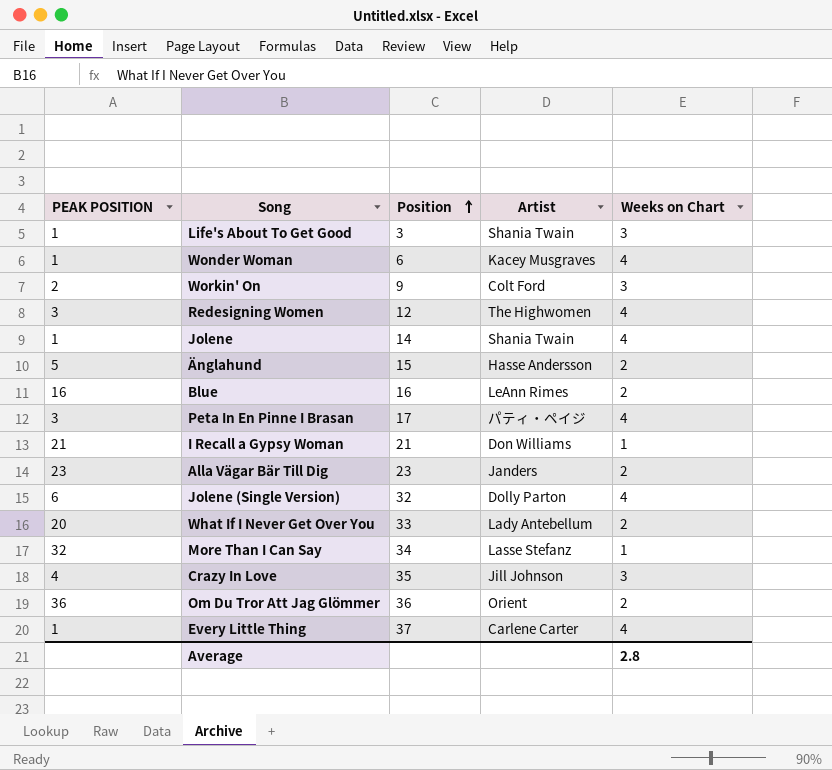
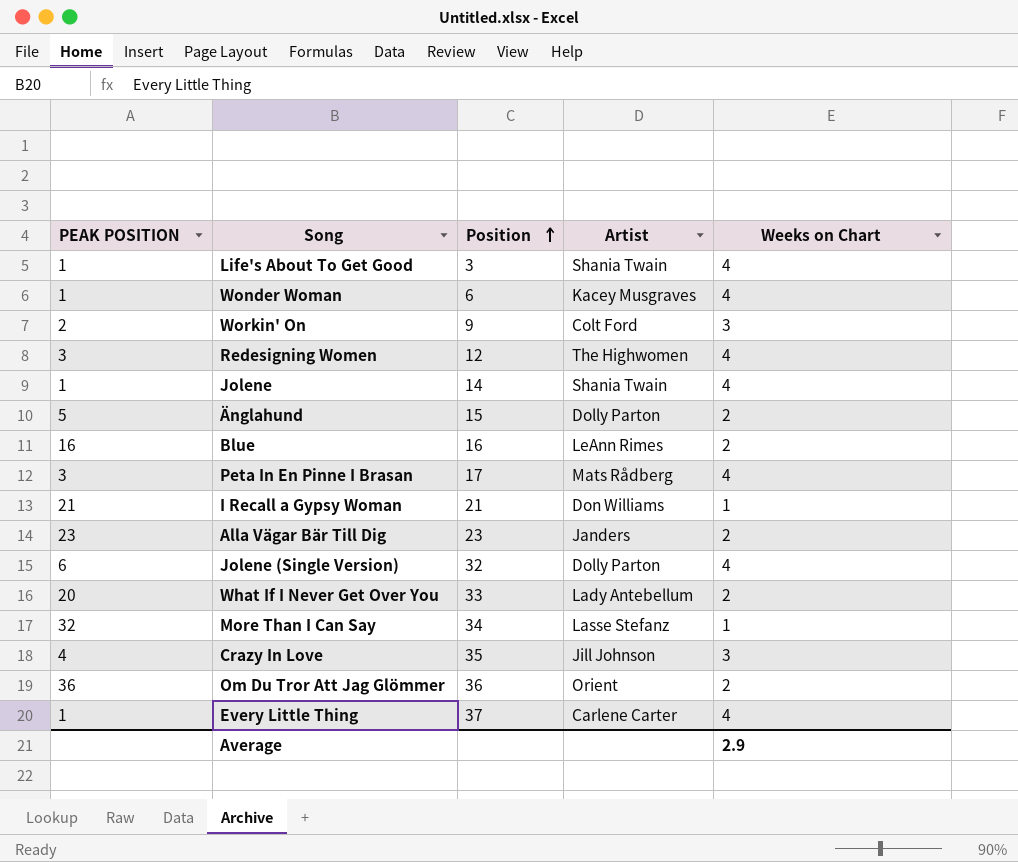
Life's About To Get Good | Weeks on Chart: 3 -> 4
Änglahund | Artist: Hasse Andersson -> Dolly Parton
Peta In En Pinne I Brasan | Artist: パティ・ペイジ -> Mats Rådberg
Average | Weeks on Chart: 2.8 -> 2.9

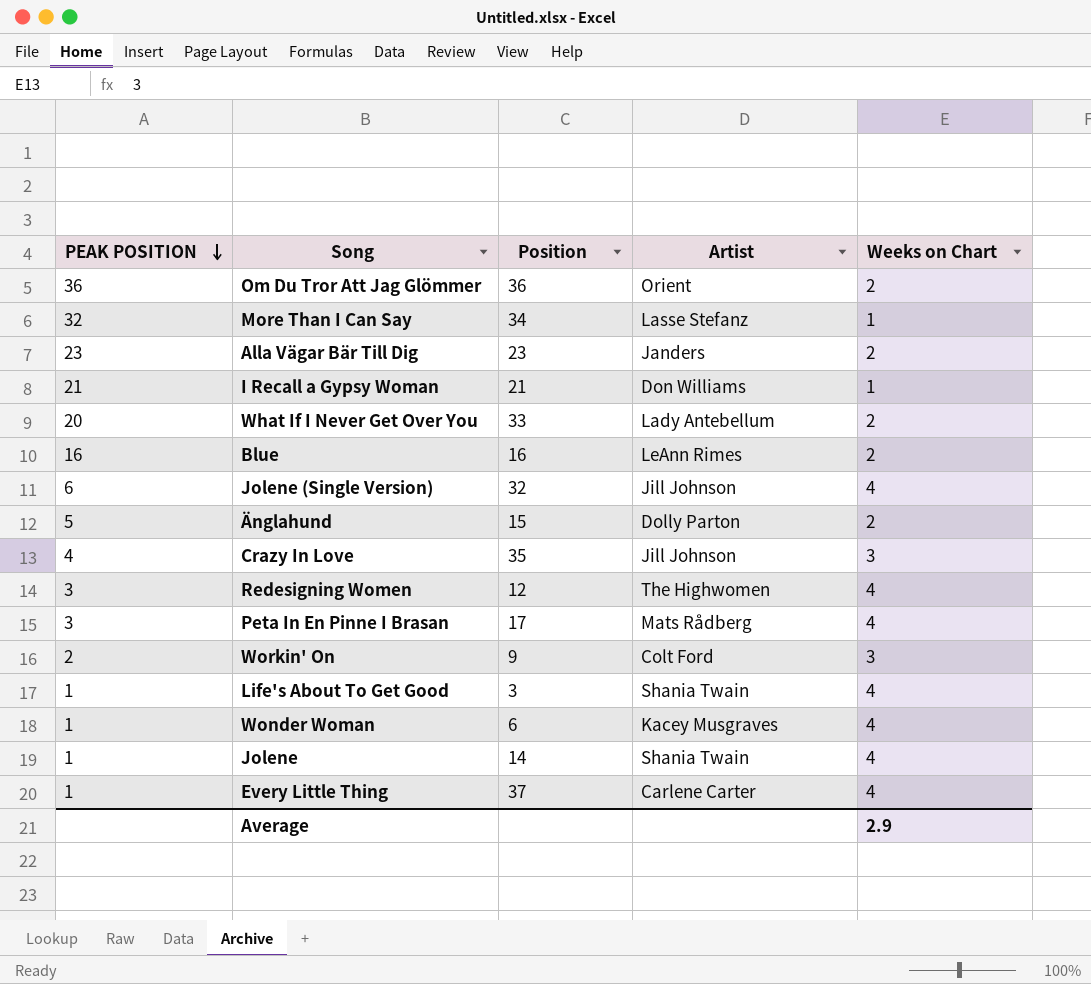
row order: Position ascending -> PEAK POSITION descending
Jolene (Single Version) | Artist: Dolly Parton -> Jill Johnson

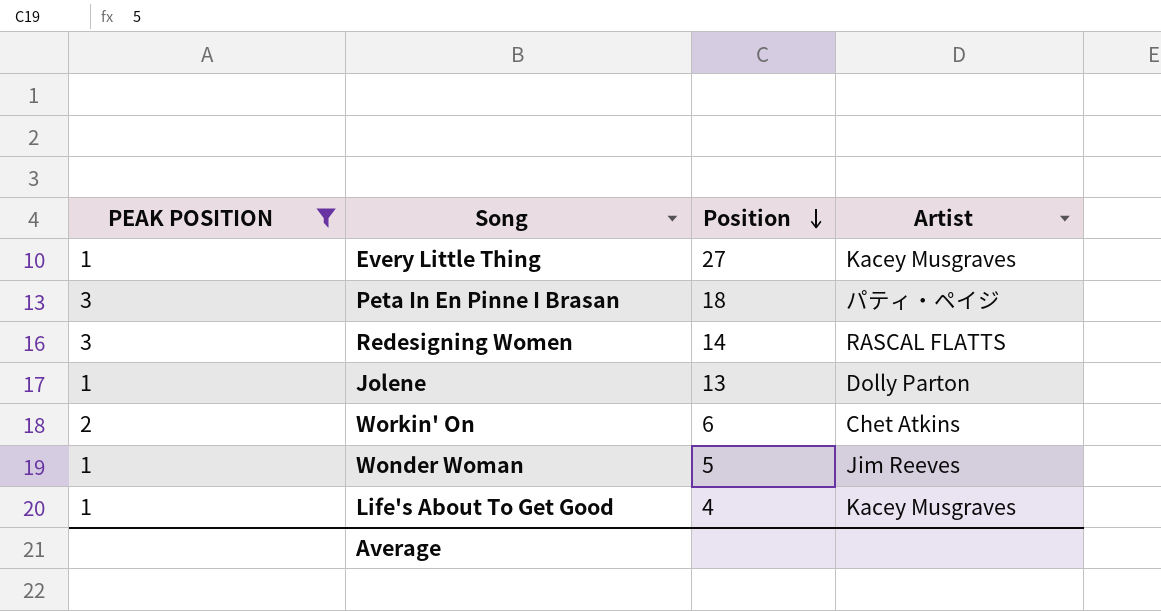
filter: none -> PEAK POSITION <= 3
row order: PEAK POSITION descending -> Position descending
column Weeks on Chart | position: 5 -> none
Every Little Thing | Position: 37 -> 27
Every Little Thing | Artist: Carlene Carter -> Kacey Musgraves
Peta In En Pinne I Brasan | Position: 17 -> 18
Peta In En Pinne I Brasan | Artist: Mats Rådberg -> パティ・ペイジ
Redesigning Women | Position: 12 -> 14
Redesigning Women | Artist: The Highwomen -> RASCAL FLATTS
Jolene | Position: 14 -> 13
Jolene | Artist: Shania Twain -> Dolly Parton
Workin' On | Position: 9 -> 6
Workin' On | Artist: Colt Ford -> Chet Atkins
Wonder Woman | Position: 6 -> 5
Wonder Woman | Artist: Kacey Musgraves -> Jim Reeves
Life's About To Get Good | Position: 3 -> 4
Life's About To Get Good | Artist: Shania Twain -> Kacey Musgraves

